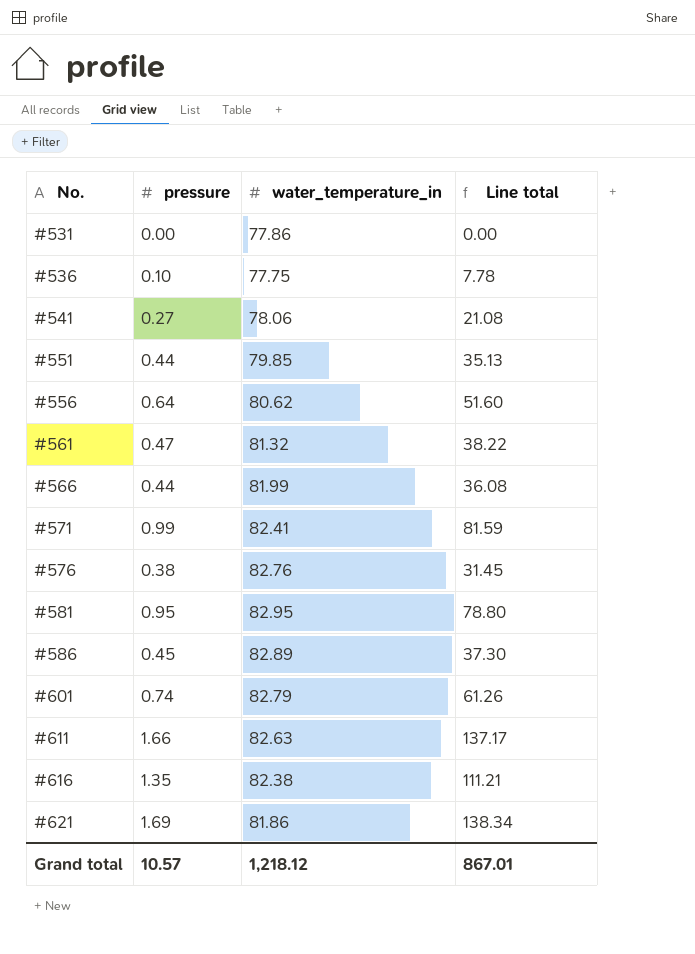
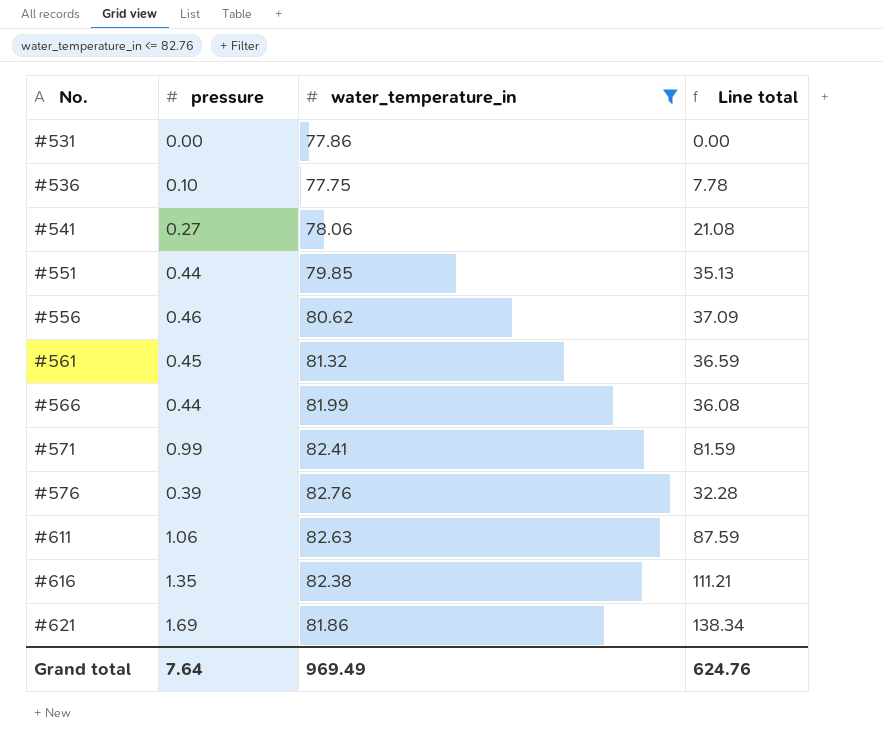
filter: none -> water_temperature_in <= 82.76
#556 | pressure: 0.64 -> 0.46
#556 | Line total: 51.60 -> 37.09
#561 | pressure: 0.47 -> 0.45
#561 | Line total: 38.22 -> 36.59
#576 | pressure: 0.38 -> 0.39
#576 | Line total: 31.45 -> 32.28
#611 | pressure: 1.66 -> 1.06
#611 | Line total: 137.17 -> 87.59
Grand total | pressure: 10.57 -> 7.64
Grand total | water_temperature_in: 1,218.12 -> 969.49
Grand total | Line total: 867.01 -> 624.76

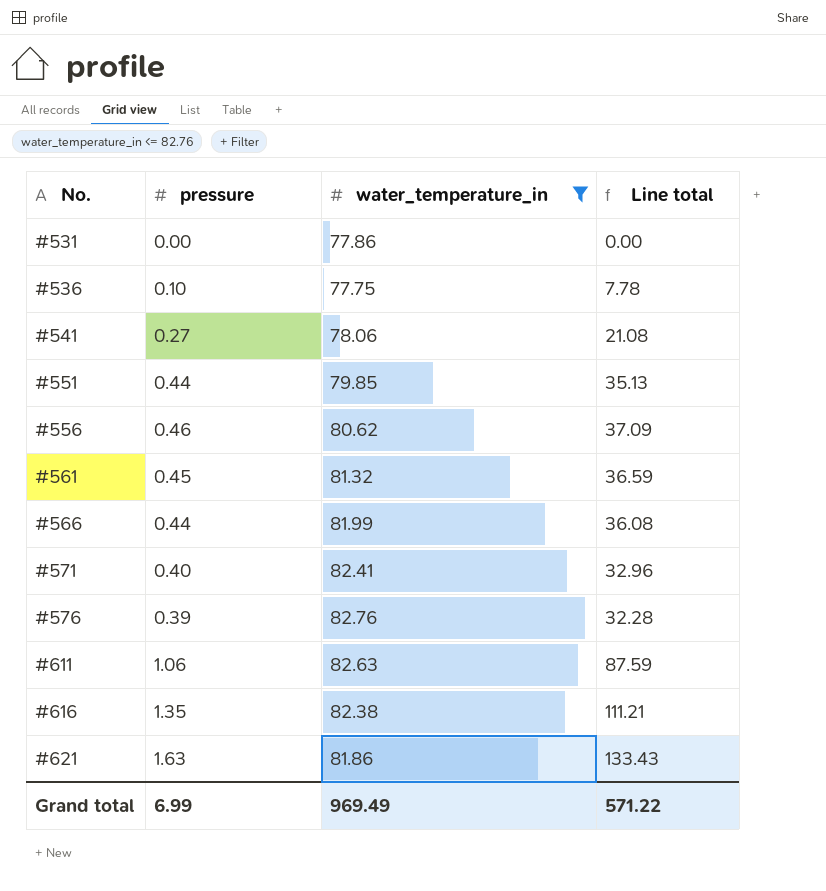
#571 | pressure: 0.99 -> 0.40
#571 | Line total: 81.59 -> 32.96
#621 | pressure: 1.69 -> 1.63
#621 | Line total: 138.34 -> 133.43
Grand total | pressure: 7.64 -> 6.99
Grand total | Line total: 624.76 -> 571.22

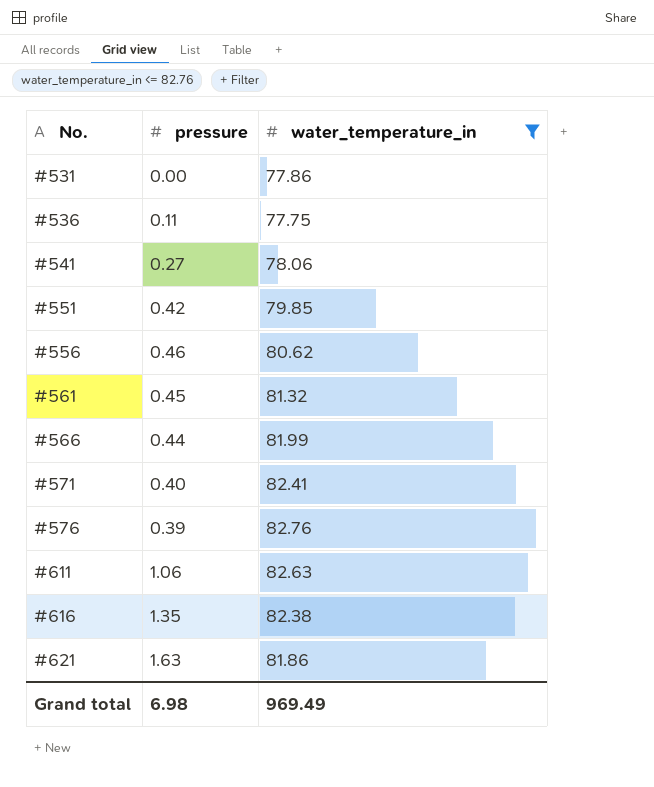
column Line total | formula: [pressure] * [water_temperature_in] -> none
#536 | pressure: 0.10 -> 0.11
#551 | pressure: 0.44 -> 0.42
Grand total | pressure: 6.99 -> 6.98

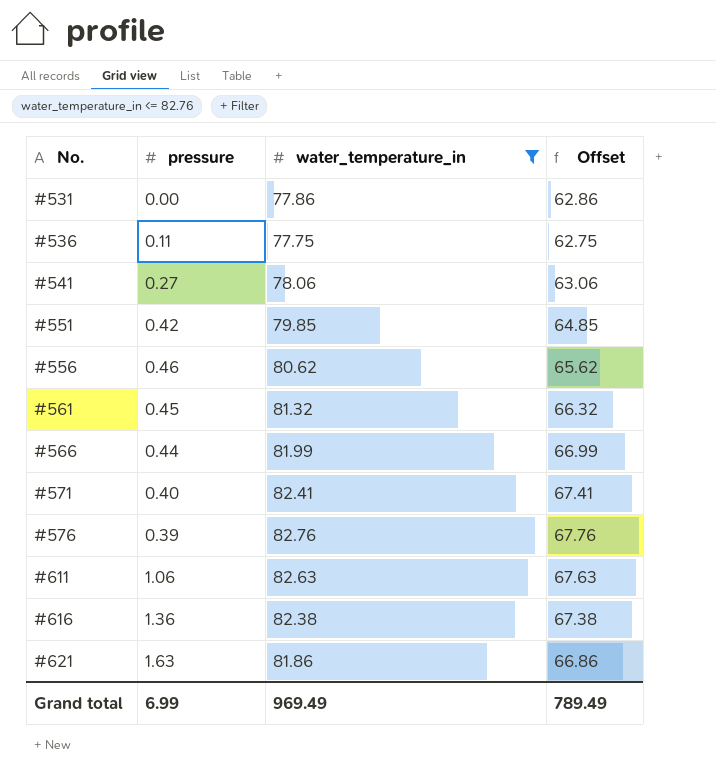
column Offset | formula: none -> [water_temperature_in] - 15
#616 | pressure: 1.35 -> 1.36
Grand total | pressure: 6.98 -> 6.99

